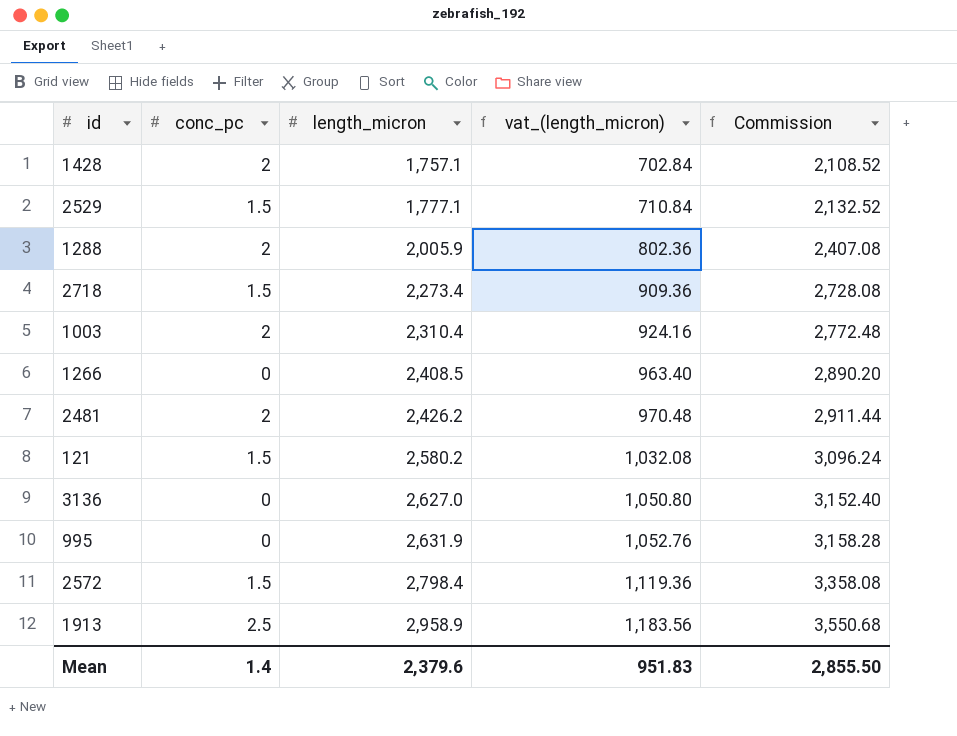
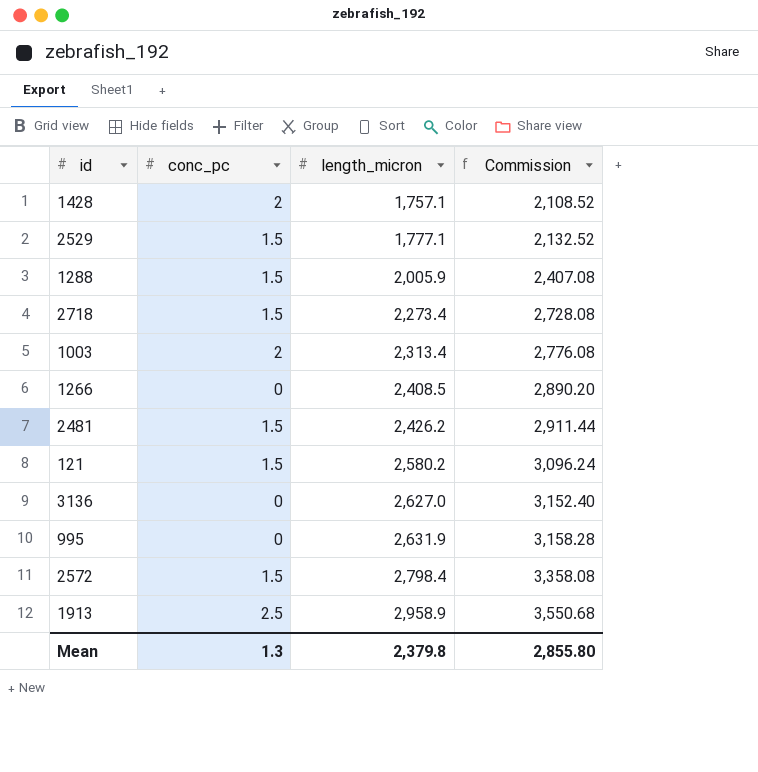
column vat_(length_micron) | formula: [length_micron] * 0.4 -> none
1288 | conc_pc: 2 -> 1.5
1003 | length_micron: 2,310.4 -> 2,313.4
1003 | Commission: 2,772.48 -> 2,776.08
2481 | conc_pc: 2 -> 1.5
Mean | conc_pc: 1.4 -> 1.3
Mean | length_micron: 2,379.6 -> 2,379.8
Mean | Commission: 2,855.50 -> 2,855.80

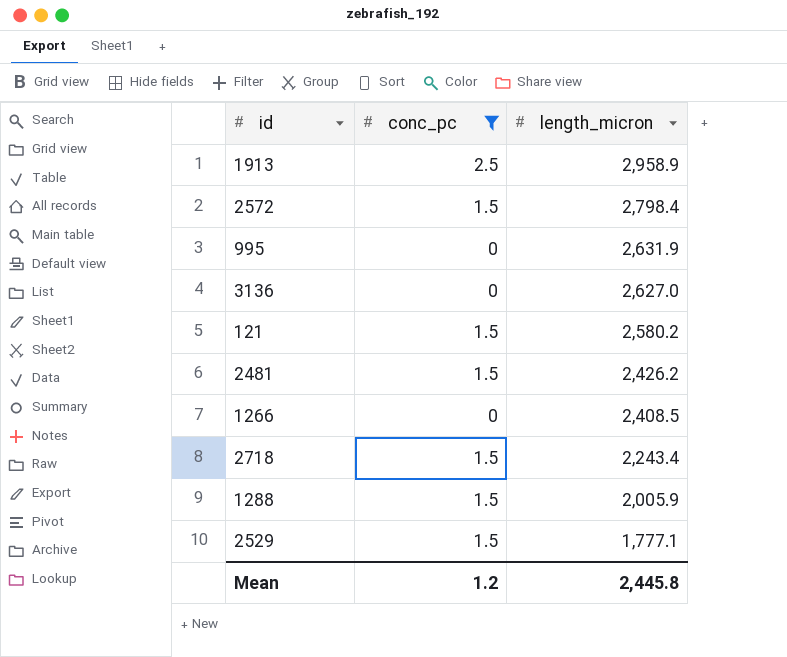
filter: none -> conc_pc != 2
row order: length_micron ascending -> length_micron descending
column Commission | formula: [length_micron] * 1.2 -> none
2718 | length_micron: 2,273.4 -> 2,243.4
Mean | conc_pc: 1.3 -> 1.2
Mean | length_micron: 2,379.8 -> 2,445.8

